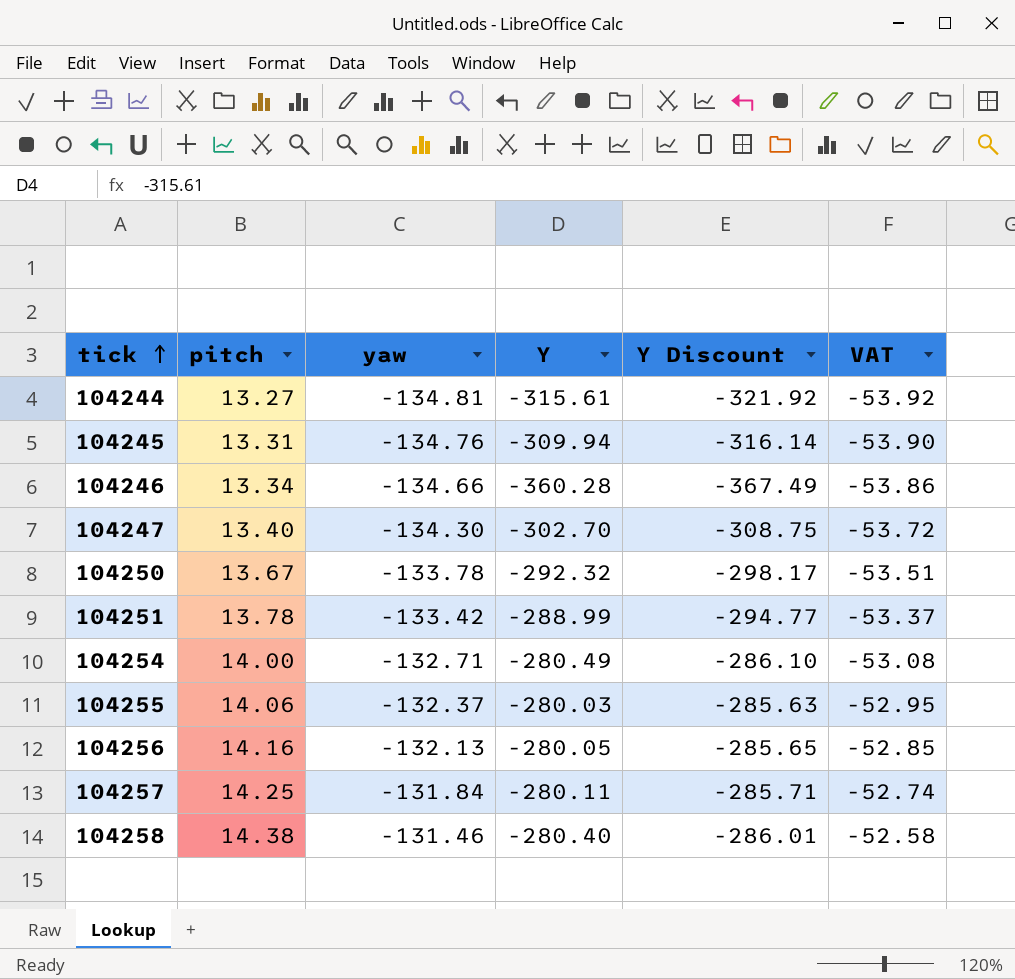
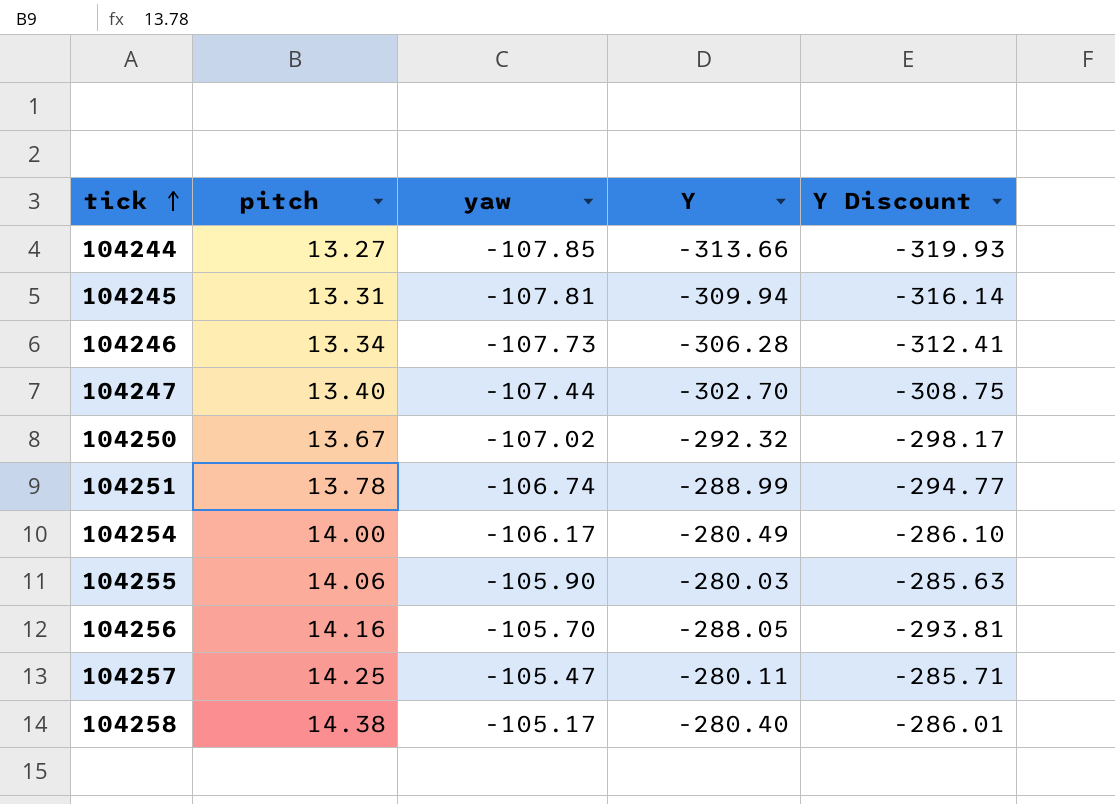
column VAT | formula: [yaw] * 0.4 -> none
104244 | yaw: -134.81 -> -107.85
104244 | Y: -315.61 -> -313.66
104244 | Y Discount: -321.92 -> -319.93
104245 | yaw: -134.76 -> -107.81
104246 | yaw: -134.66 -> -107.73
104246 | Y: -360.28 -> -306.28
104246 | Y Discount: -367.49 -> -312.41
104247 | yaw: -134.30 -> -107.44
104250 | yaw: -133.78 -> -107.02
104251 | yaw: -133.42 -> -106.74
104254 | yaw: -132.71 -> -106.17
104255 | yaw: -132.37 -> -105.90
104256 | yaw: -132.13 -> -105.70
104256 | Y: -280.05 -> -288.05
104256 | Y Discount: -285.65 -> -293.81
104257 | yaw: -131.84 -> -105.47
104258 | yaw: -131.46 -> -105.17

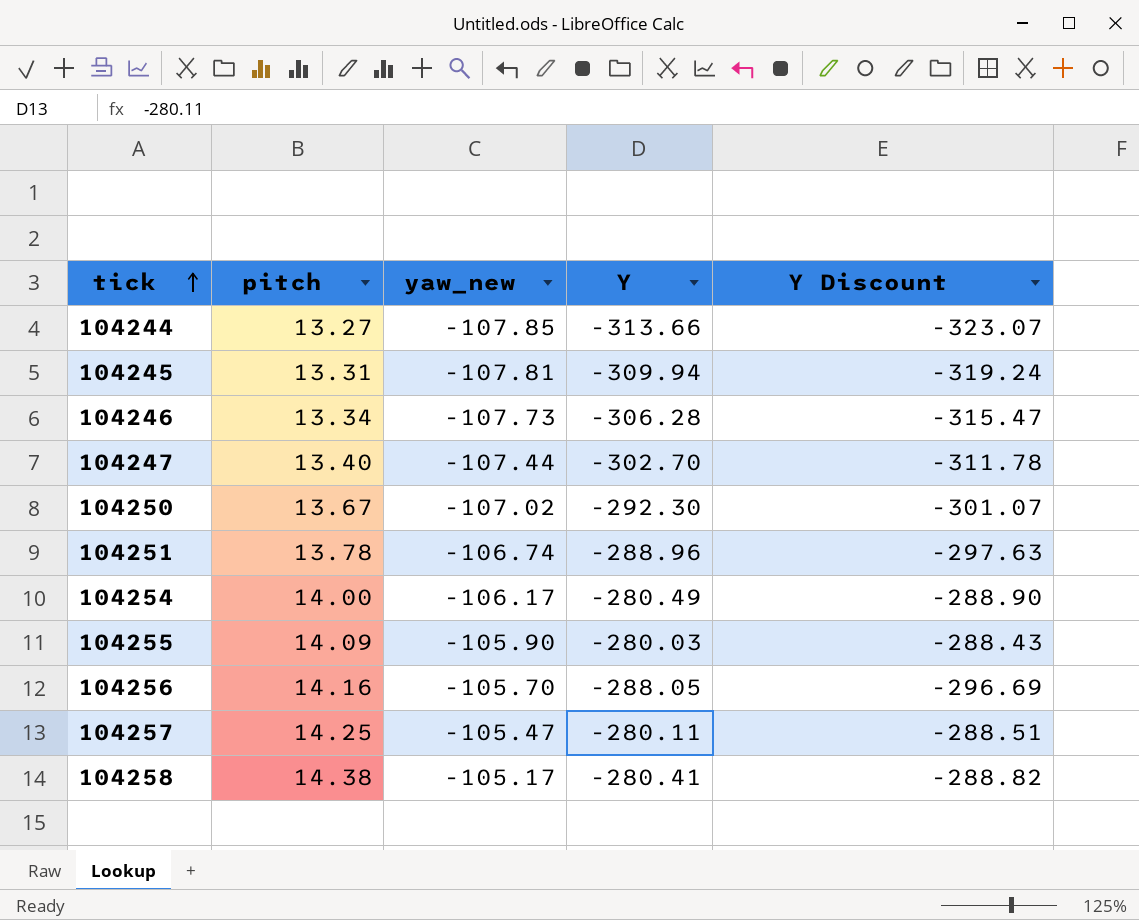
column name: yaw -> yaw_new
column Y Discount | formula: [Y] * 1.02 -> [Y] * 1.03
104250 | Y: -292.32 -> -292.30
104251 | Y: -288.99 -> -288.96
104255 | pitch: 14.06 -> 14.09
104258 | Y: -280.40 -> -280.41

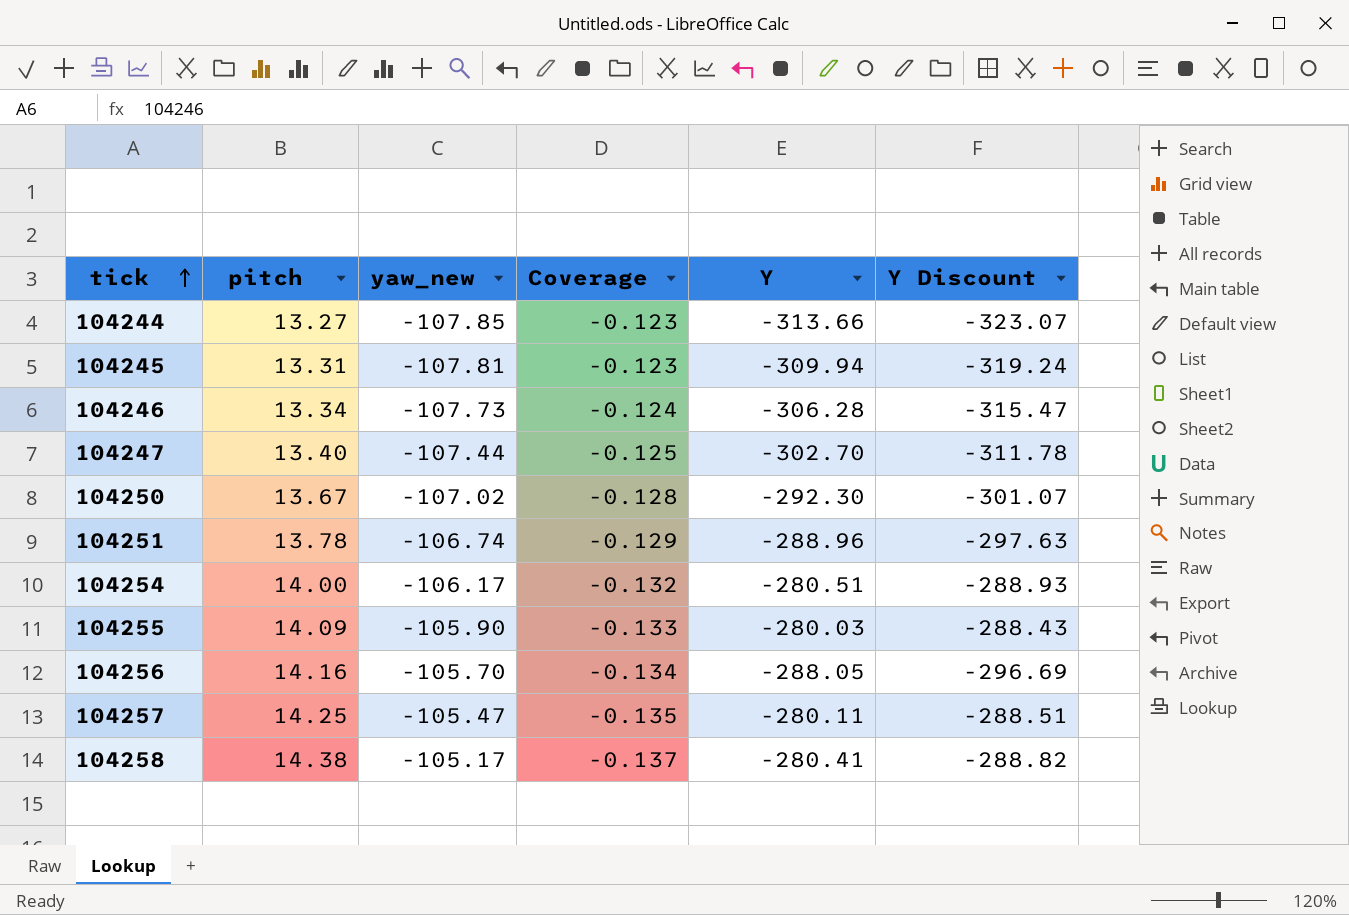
column Coverage | formula: none -> [pitch] / [yaw_new]
104254 | Y: -280.49 -> -280.51
104254 | Y Discount: -288.90 -> -288.93

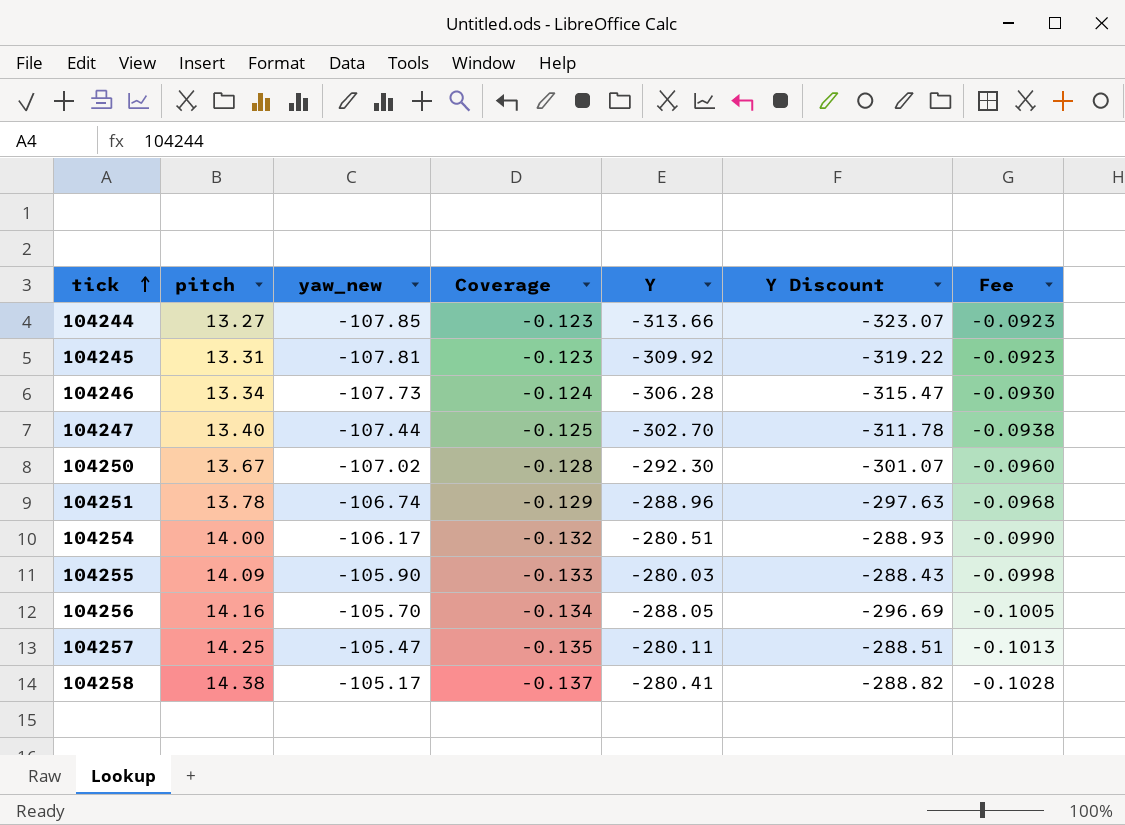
column Fee | formula: none -> [Coverage] * 0.75
104245 | Y: -309.94 -> -309.92
104245 | Y Discount: -319.24 -> -319.22

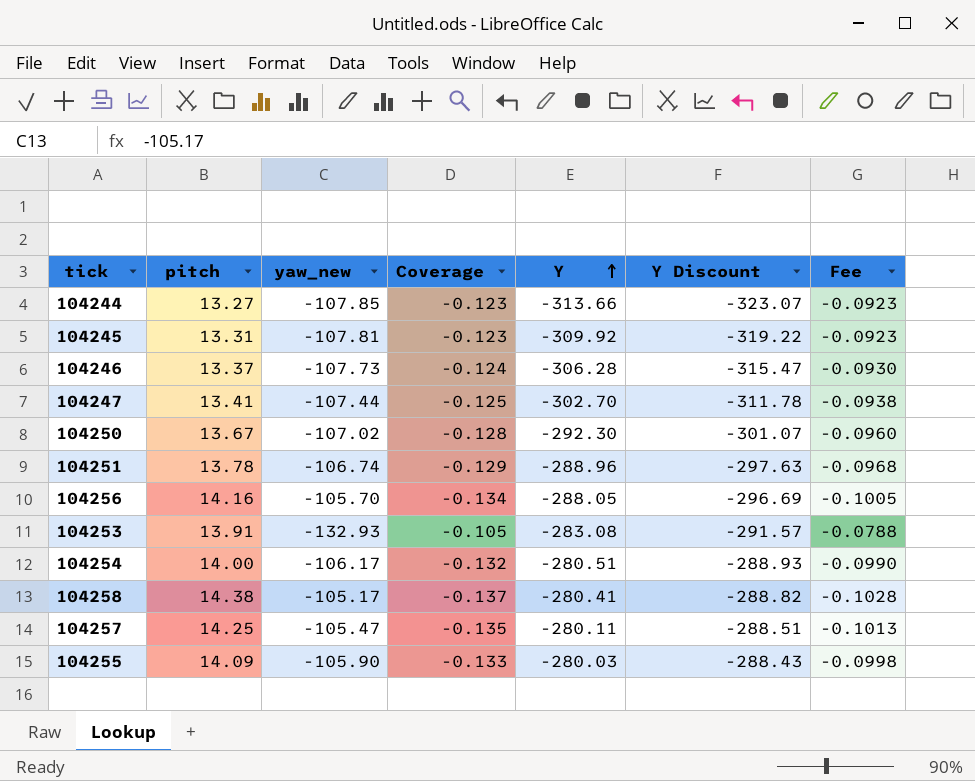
row order: tick ascending -> Y ascending
104246 | pitch: 13.34 -> 13.37
104247 | pitch: 13.40 -> 13.41
row 104253: none -> 13.91 | -132.93 | -0.105 | -283.08 | -291.57 | -0.0788

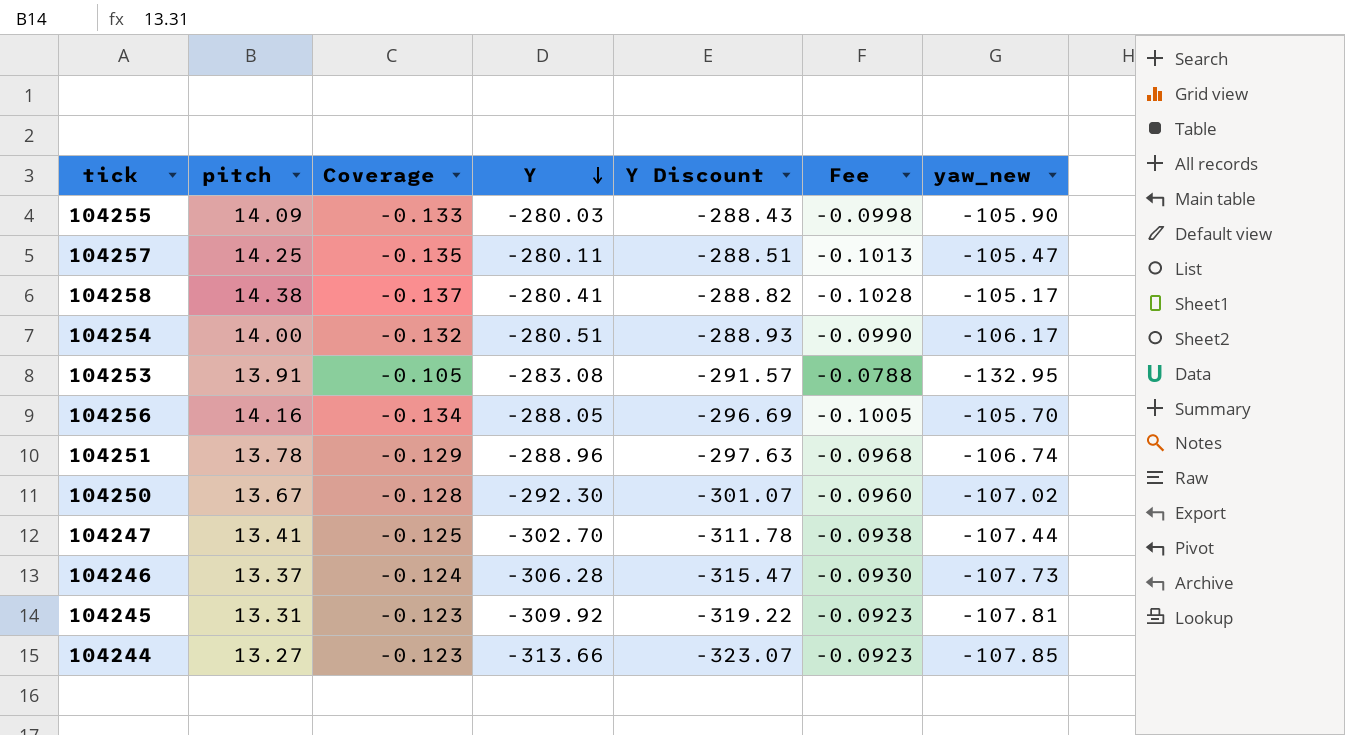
row order: Y ascending -> Y descending
column yaw_new | position: 3 -> 7
104253 | yaw_new: -132.93 -> -132.95

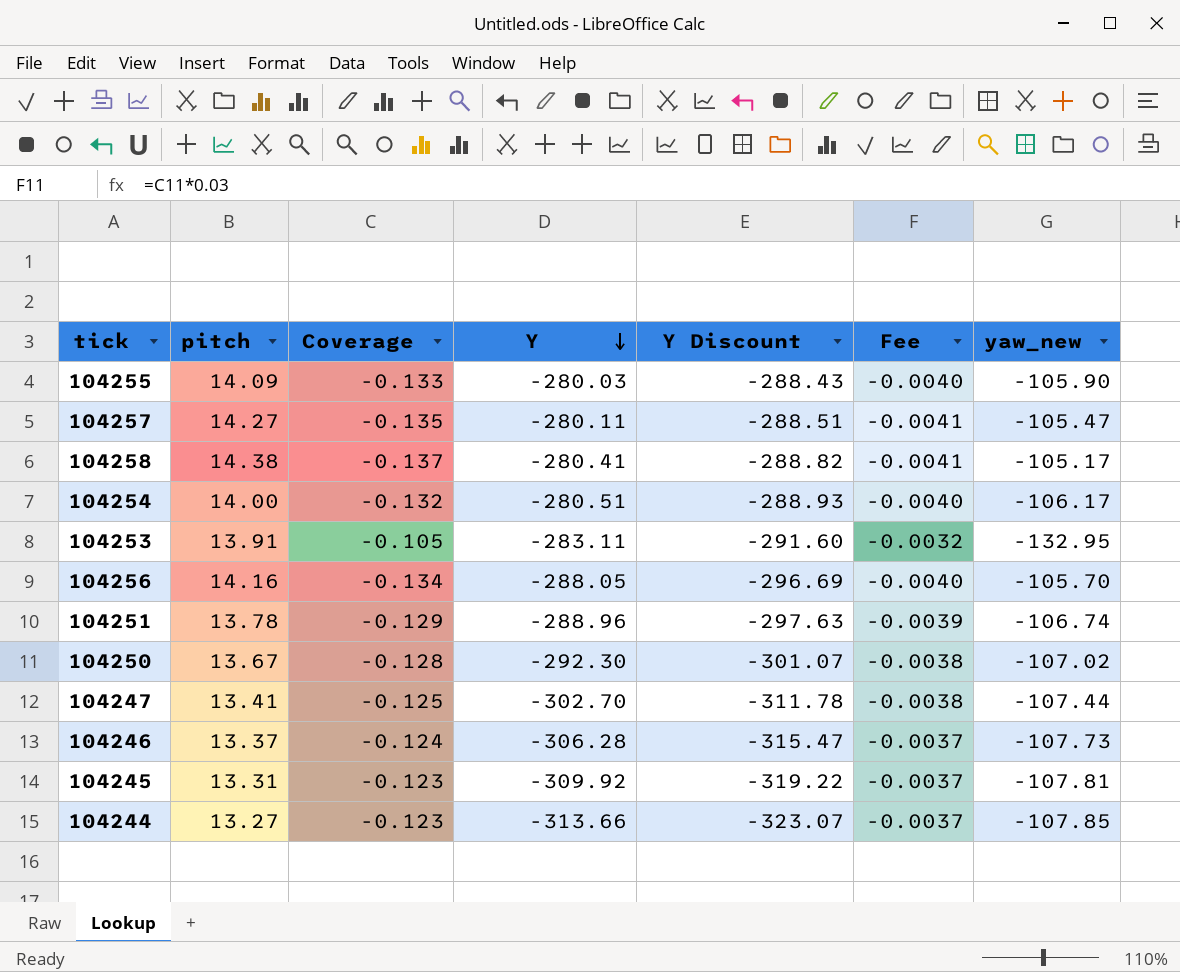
column Fee | formula: [Coverage] * 0.75 -> [Coverage] * 0.03
104257 | pitch: 14.25 -> 14.27
104253 | Y: -283.08 -> -283.11
104253 | Y Discount: -291.57 -> -291.60

